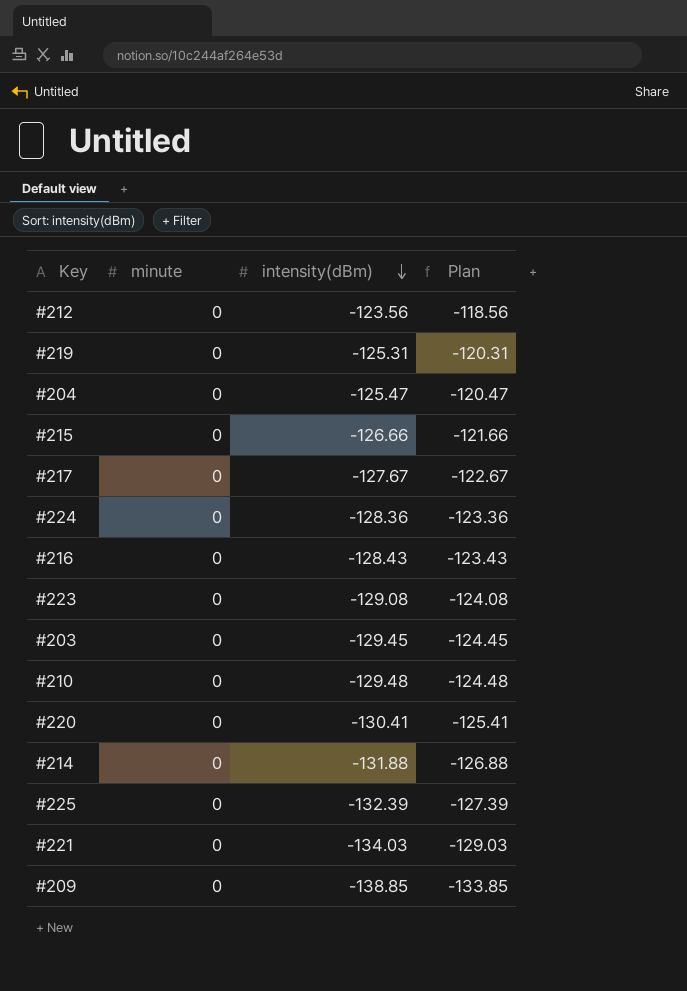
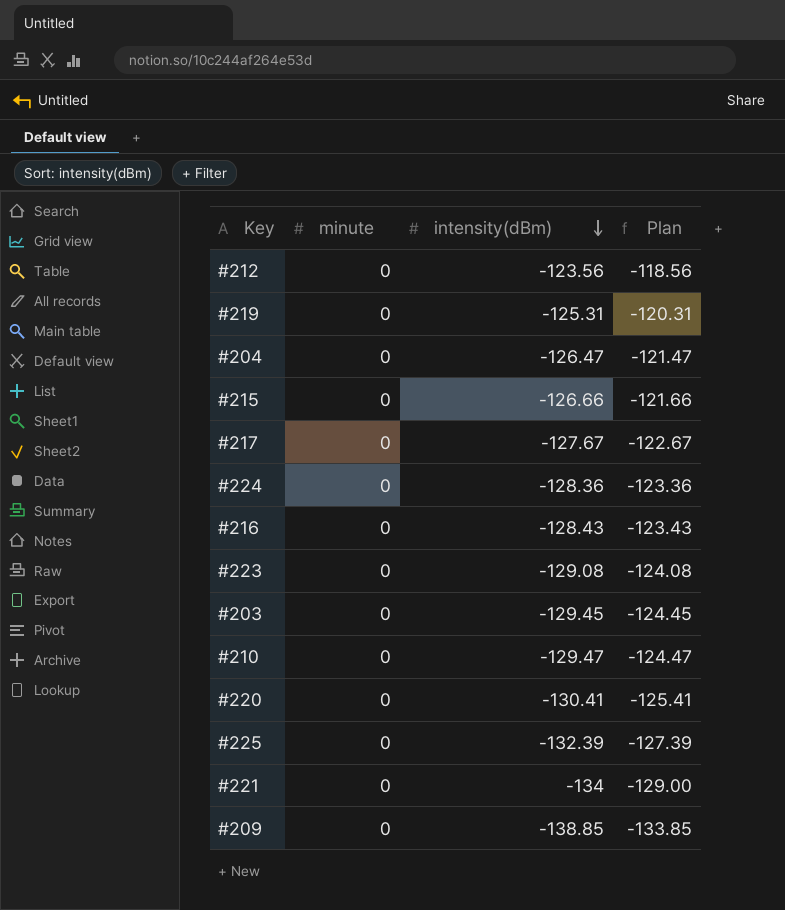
row #214: 0 | -131.88 | -126.88 -> none
#204 | intensity(dBm): -125.47 -> -126.47
#204 | Plan: -120.47 -> -121.47
#210 | intensity(dBm): -129.48 -> -129.47
#210 | Plan: -124.48 -> -124.47
#221 | intensity(dBm): -134.03 -> -134
#221 | Plan: -129.03 -> -129.00

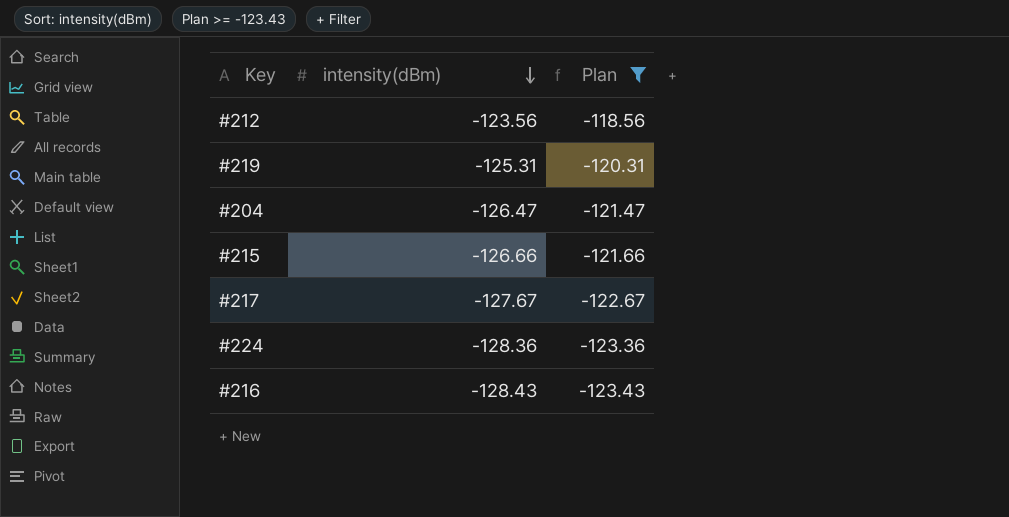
filter: none -> Plan >= -123.43
column minute | position: 2 -> none

